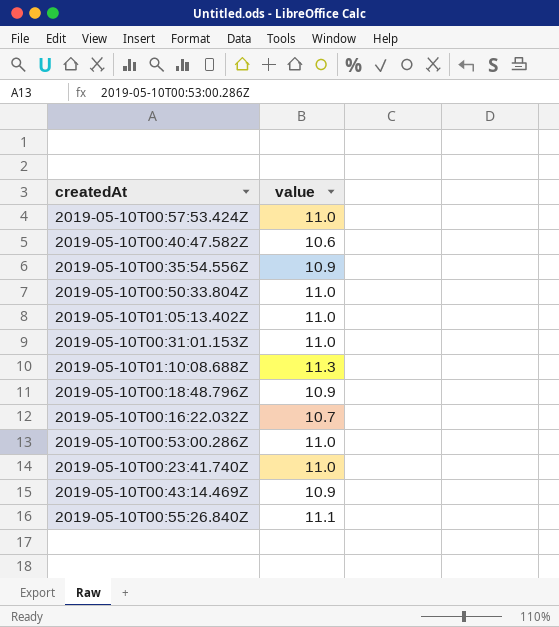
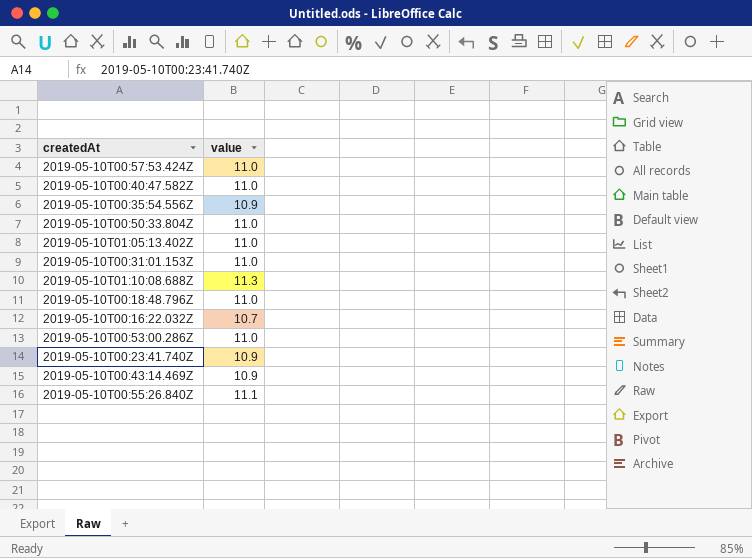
2019-05-10T00:40:47.582Z | value: 10.6 -> 11.0
2019-05-10T00:18:48.796Z | value: 10.9 -> 11.0
2019-05-10T00:23:41.740Z | value: 11.0 -> 10.9

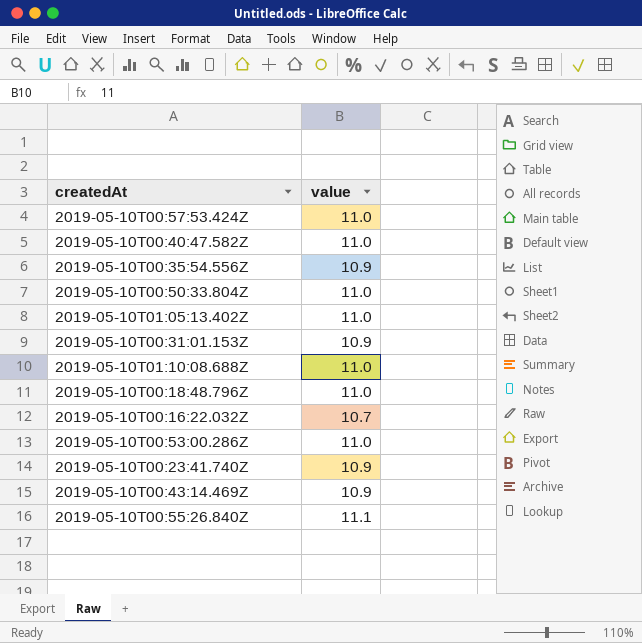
2019-05-10T00:31:01.153Z | value: 11.0 -> 10.9
2019-05-10T01:10:08.688Z | value: 11.3 -> 11.0

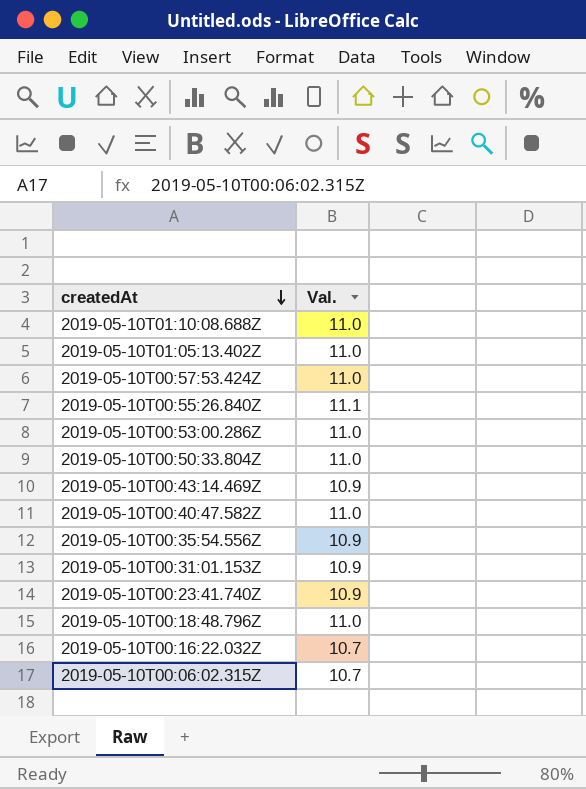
row order: none -> createdAt descending
column name: value -> Val.
row 2019-05-10T00:06:02.315Z: none -> 10.7

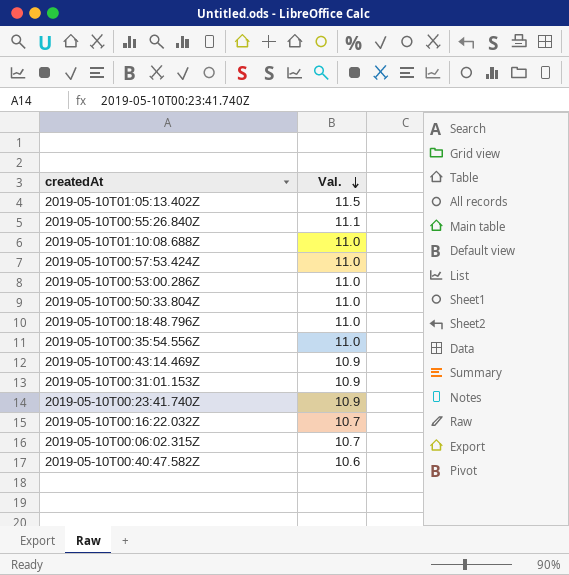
row order: createdAt descending -> Val. descending
2019-05-10T01:05:13.402Z | Val.: 11.0 -> 11.5
2019-05-10T00:35:54.556Z | Val.: 10.9 -> 11.0
2019-05-10T00:40:47.582Z | Val.: 11.0 -> 10.6

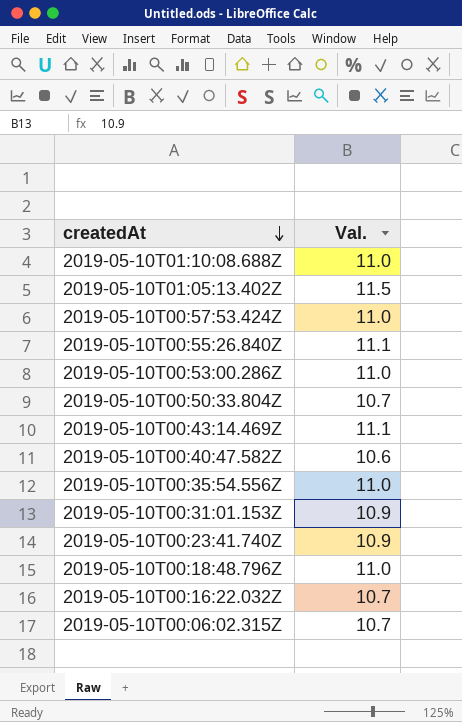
row order: Val. descending -> createdAt descending
2019-05-10T00:50:33.804Z | Val.: 11.0 -> 10.7
2019-05-10T00:43:14.469Z | Val.: 10.9 -> 11.1

